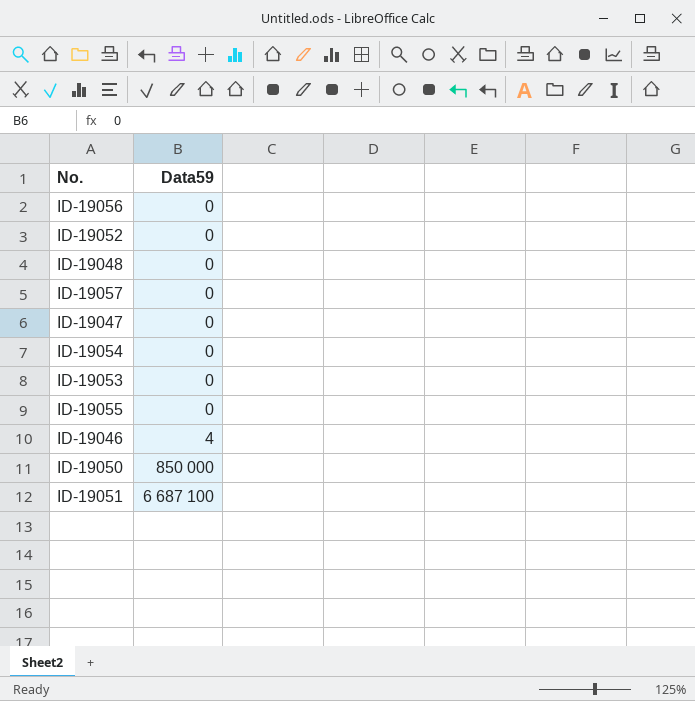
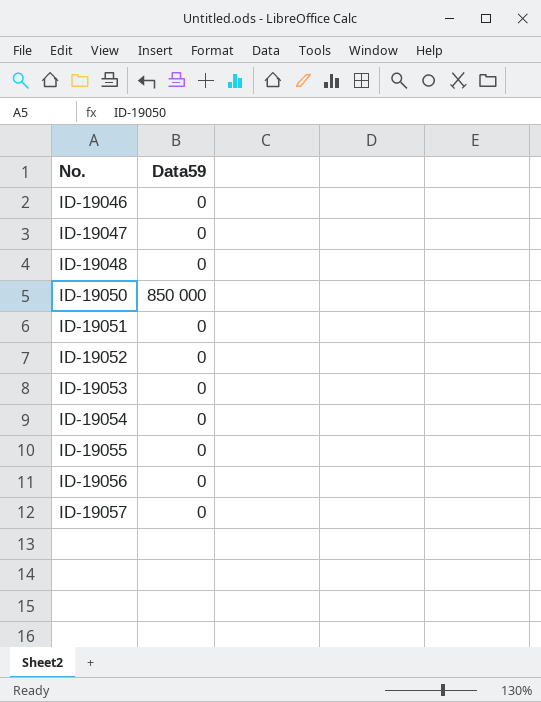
row order: Data59 ascending -> No. ascending
ID-19046 | Data59: 4 -> 0
ID-19051 | Data59: 6 687 100 -> 0

